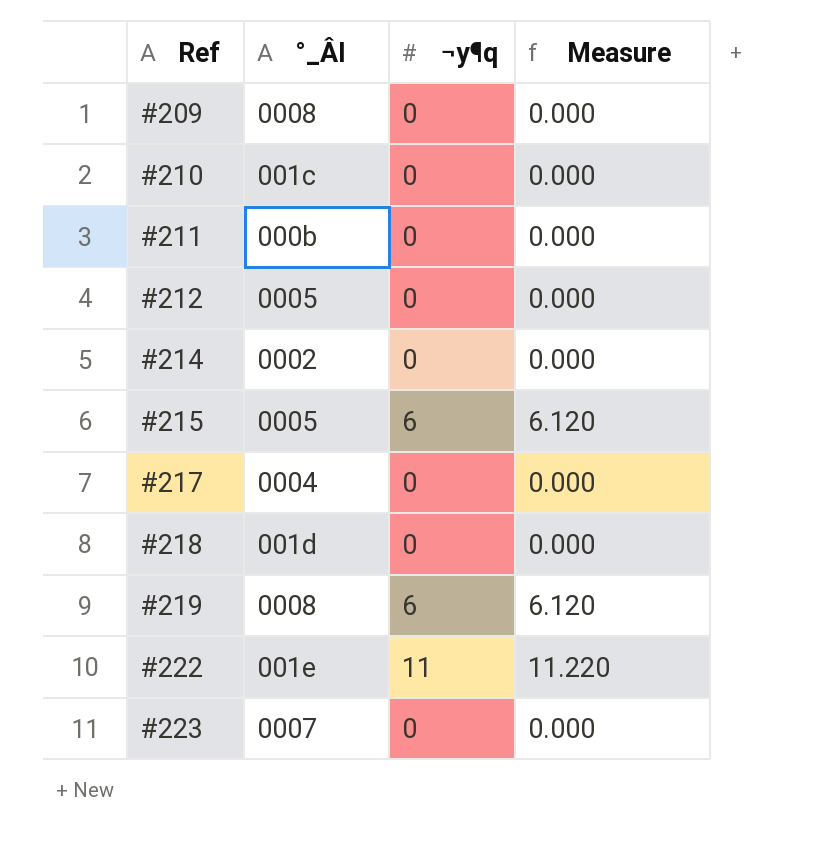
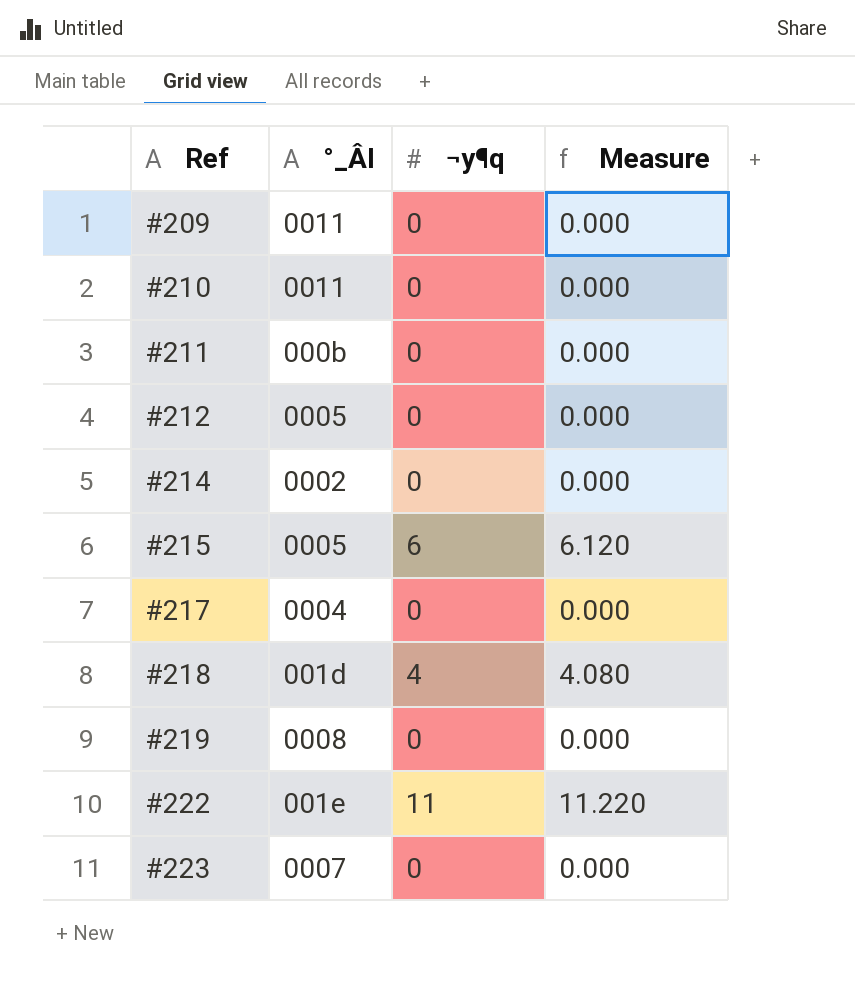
#209 | °_ÂI: 0008 -> 0011
#210 | °_ÂI: 001c -> 0011
#218 | ¬y¶q: 0 -> 4
#218 | Measure: 0.000 -> 4.080
#219 | ¬y¶q: 6 -> 0
#219 | Measure: 6.120 -> 0.000

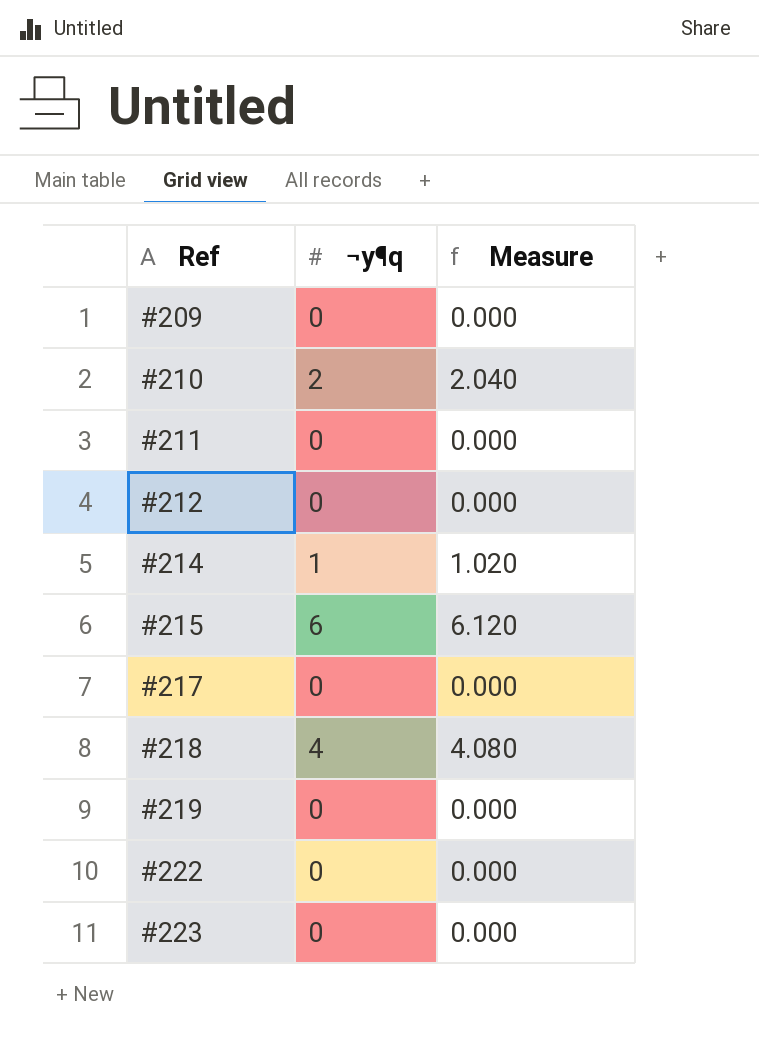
column °_ÂI | position: 2 -> none
#210 | ¬y¶q: 0 -> 2
#210 | Measure: 0.000 -> 2.040
#214 | ¬y¶q: 0 -> 1
#214 | Measure: 0.000 -> 1.020
#222 | ¬y¶q: 11 -> 0
#222 | Measure: 11.220 -> 0.000

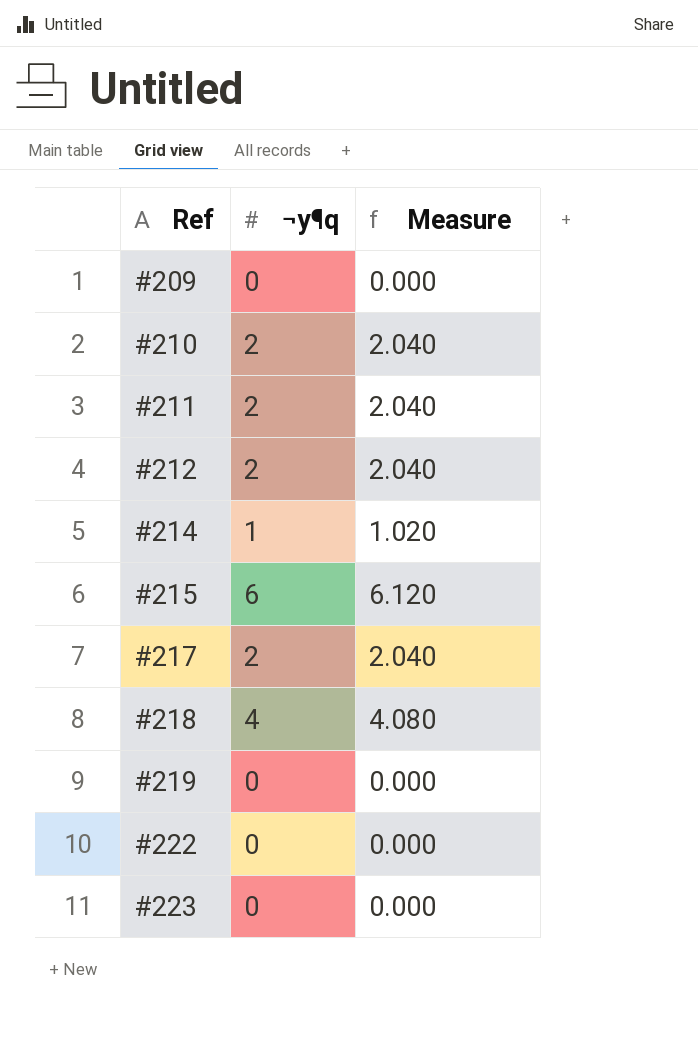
#211 | ¬y¶q: 0 -> 2
#211 | Measure: 0.000 -> 2.040
#212 | ¬y¶q: 0 -> 2
#212 | Measure: 0.000 -> 2.040
#217 | ¬y¶q: 0 -> 2
#217 | Measure: 0.000 -> 2.040

